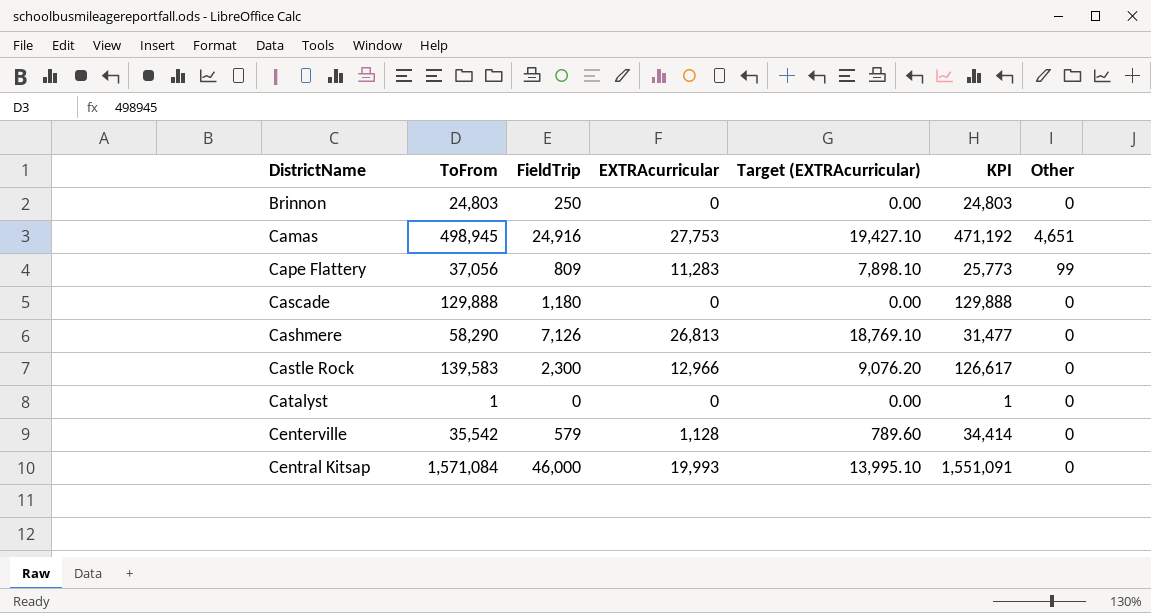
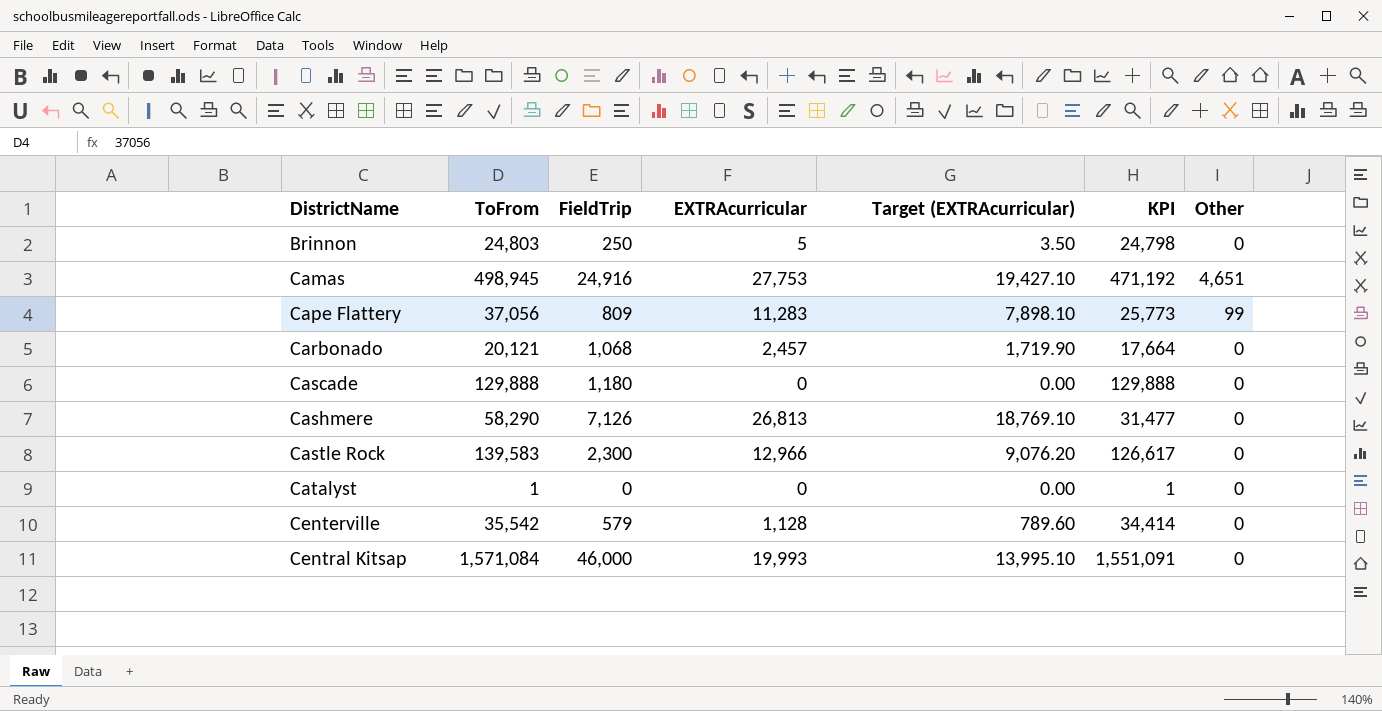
Brinnon | EXTRAcurricular: 0 -> 5
Brinnon | Target (EXTRAcurricular): 0.00 -> 3.50
Brinnon | KPI: 24,803 -> 24,798
row Carbonado: none -> 20,121 | 1,068 | 2,457 | 1,719.90 | 17,664 | 0

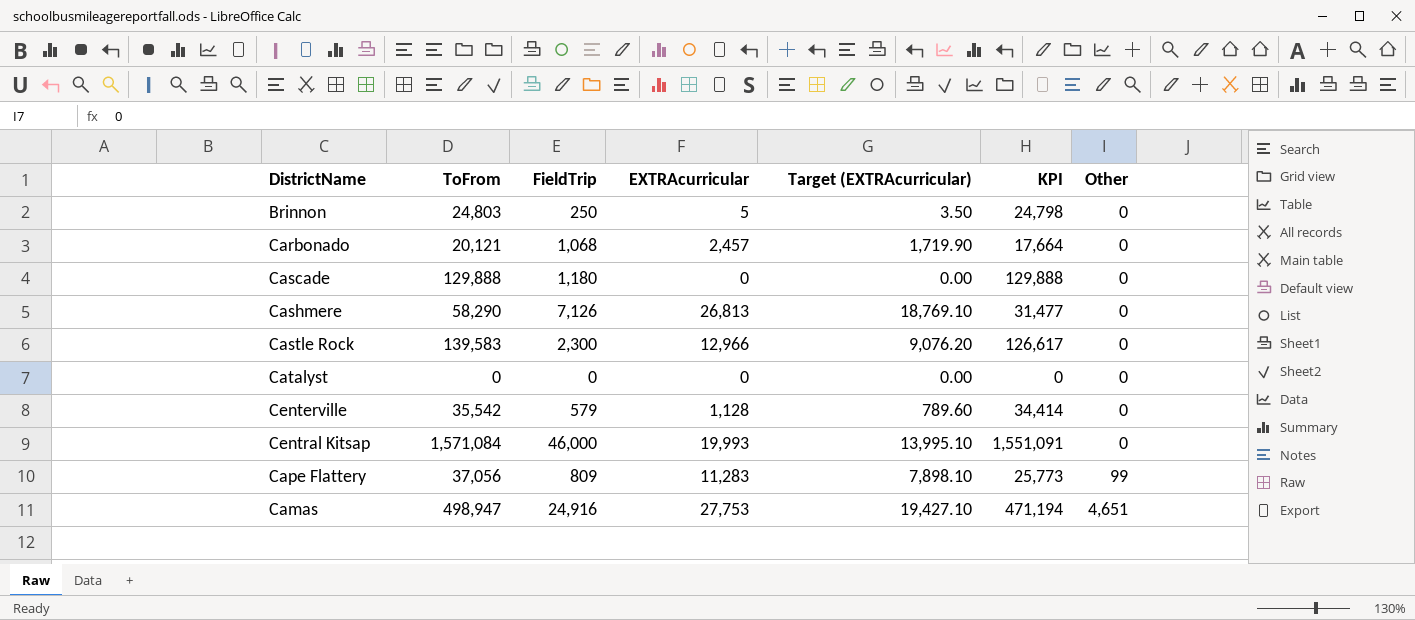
row order: DistrictName ascending -> Other ascending
Catalyst | ToFrom: 1 -> 0
Catalyst | KPI: 1 -> 0
Camas | ToFrom: 498,945 -> 498,947
Camas | KPI: 471,192 -> 471,194

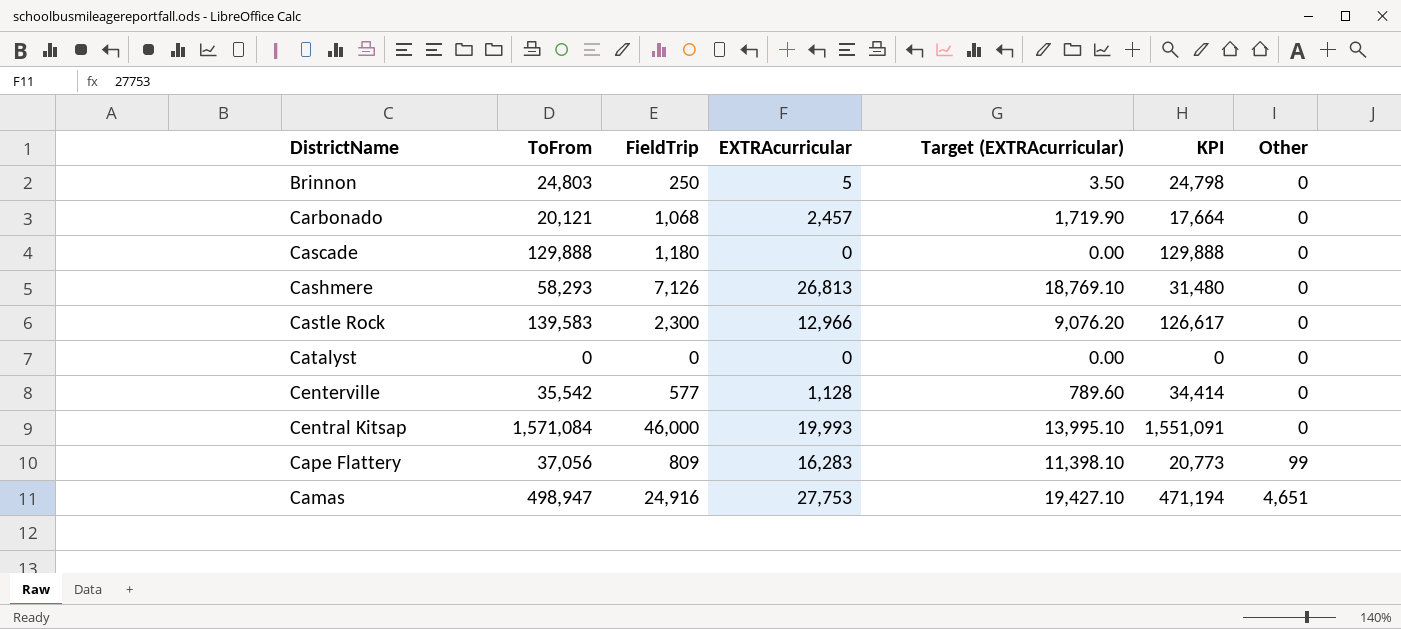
Cashmere | ToFrom: 58,290 -> 58,293
Cashmere | KPI: 31,477 -> 31,480
Centerville | FieldTrip: 579 -> 577
Cape Flattery | EXTRAcurricular: 11,283 -> 16,283
Cape Flattery | Target (EXTRAcurricular): 7,898.10 -> 11,398.10
Cape Flattery | KPI: 25,773 -> 20,773

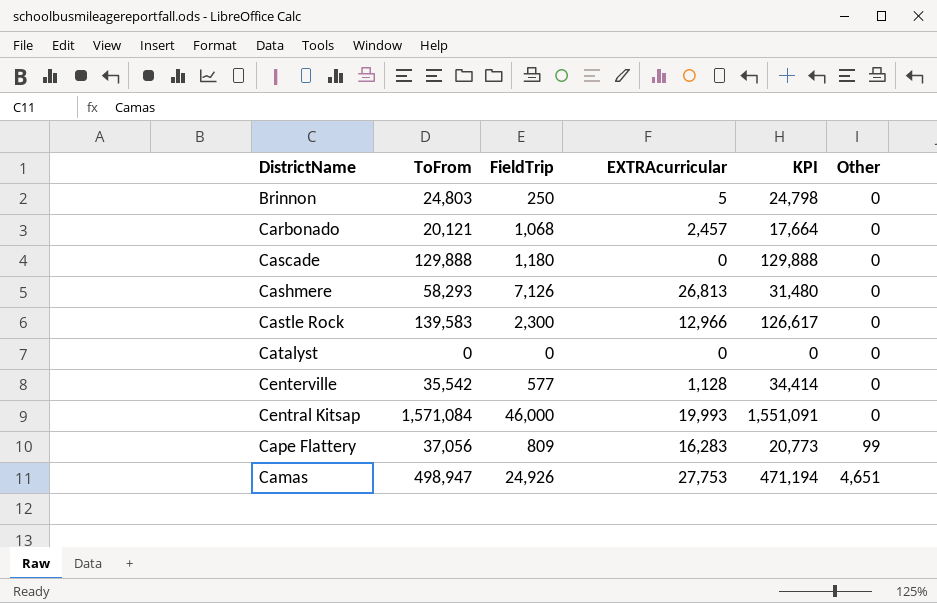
column Target (EXTRAcurricular) | formula: [EXTRAcurricular] * 0.7 -> none
Camas | FieldTrip: 24,916 -> 24,926

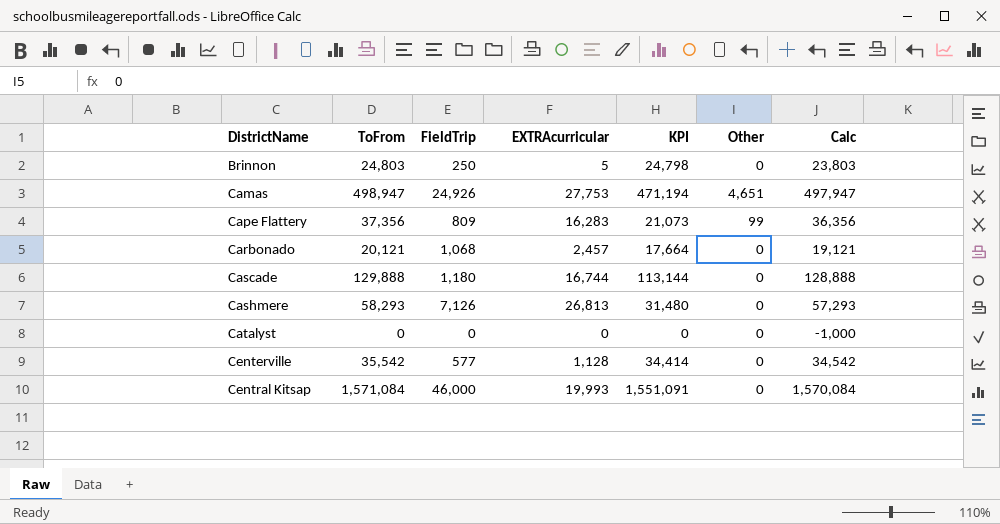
row order: Other ascending -> DistrictName ascending
column Calc | formula: none -> [ToFrom] - 1000
row Castle Rock: 139,583 | 2,300 | 12,966 | 126,617 | 0 -> none
Cape Flattery | ToFrom: 37,056 -> 37,356
Cape Flattery | KPI: 20,773 -> 21,073
Cascade | EXTRAcurricular: 0 -> 16,744
Cascade | KPI: 129,888 -> 113,144

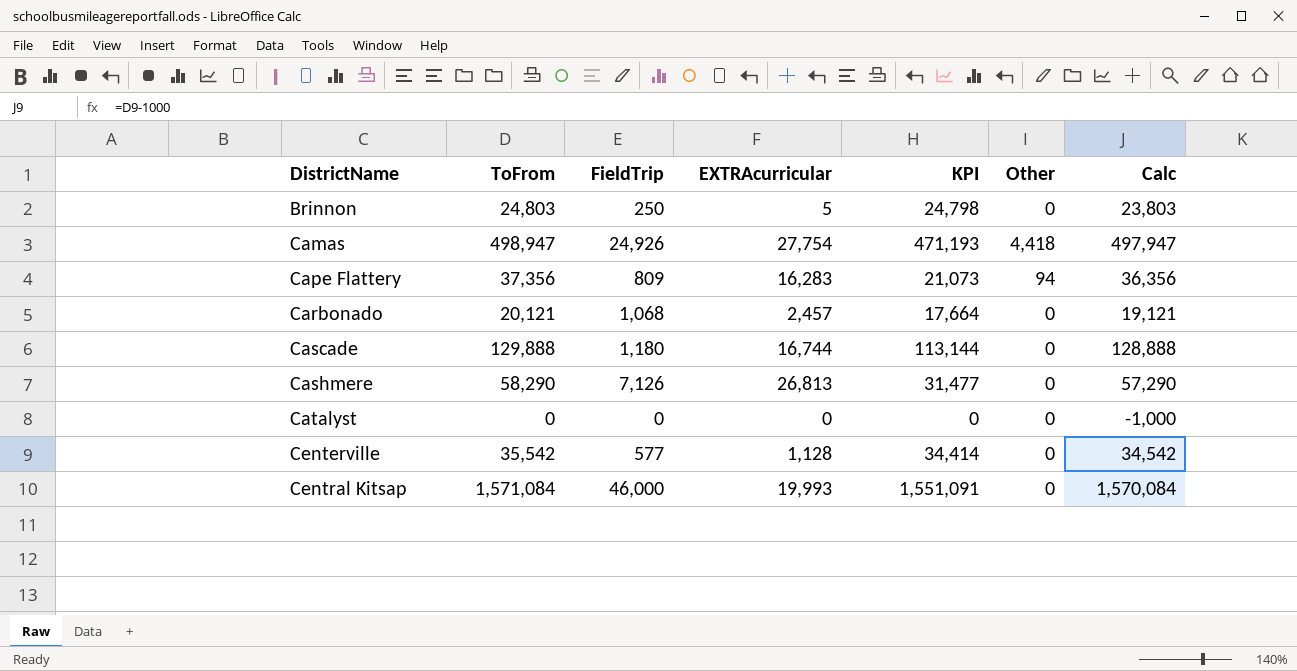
Camas | EXTRAcurricular: 27,753 -> 27,754
Camas | KPI: 471,194 -> 471,193
Camas | Other: 4,651 -> 4,418
Cape Flattery | Other: 99 -> 94
Cashmere | ToFrom: 58,293 -> 58,290
Cashmere | KPI: 31,480 -> 31,477
Cashmere | Calc: 57,293 -> 57,290

